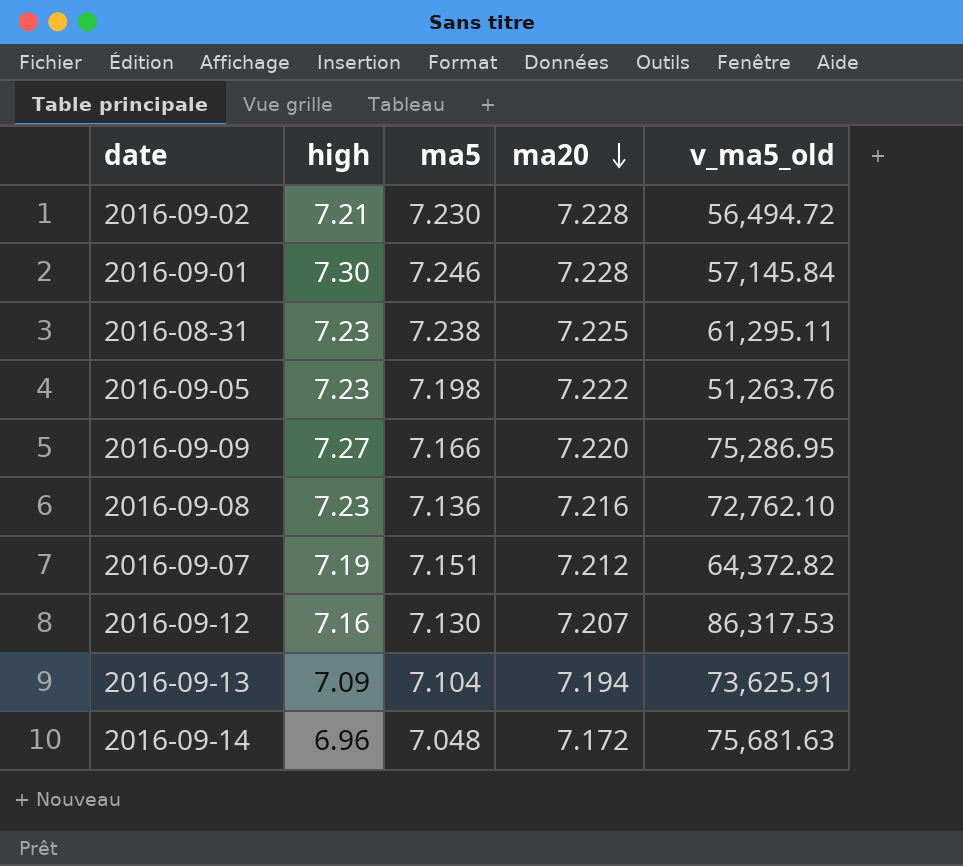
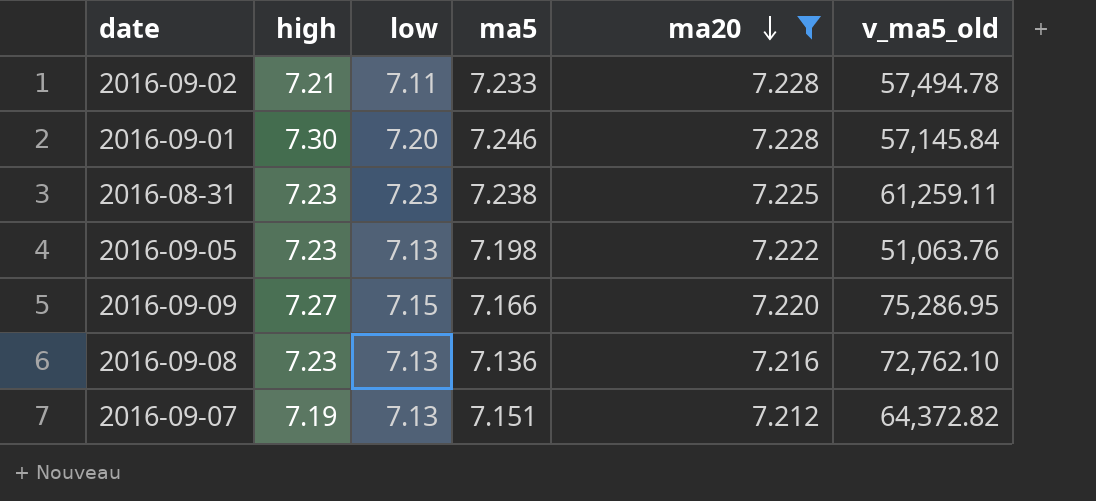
filter: none -> ma20 >= 7.212
column low | position: none -> 3
2016-09-02 | ma5: 7.230 -> 7.233
2016-09-02 | v_ma5_old: 56,494.72 -> 57,494.78
2016-08-31 | v_ma5_old: 61,295.11 -> 61,259.11
2016-09-05 | v_ma5_old: 51,263.76 -> 51,063.76

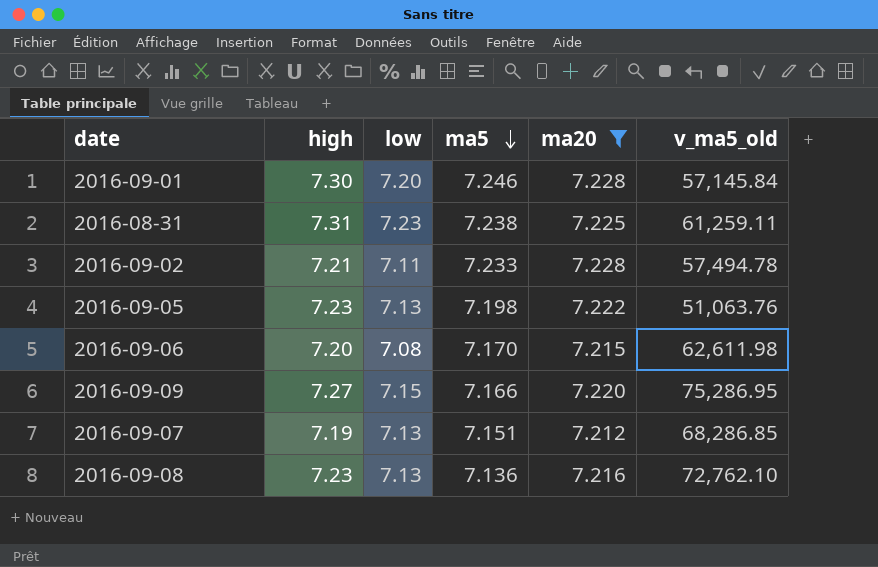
row order: ma20 descending -> ma5 descending
2016-08-31 | high: 7.23 -> 7.31
row 2016-09-06: none -> 7.20 | 7.08 | 7.170 | 7.215 | 62,611.98
2016-09-07 | v_ma5_old: 64,372.82 -> 68,286.85

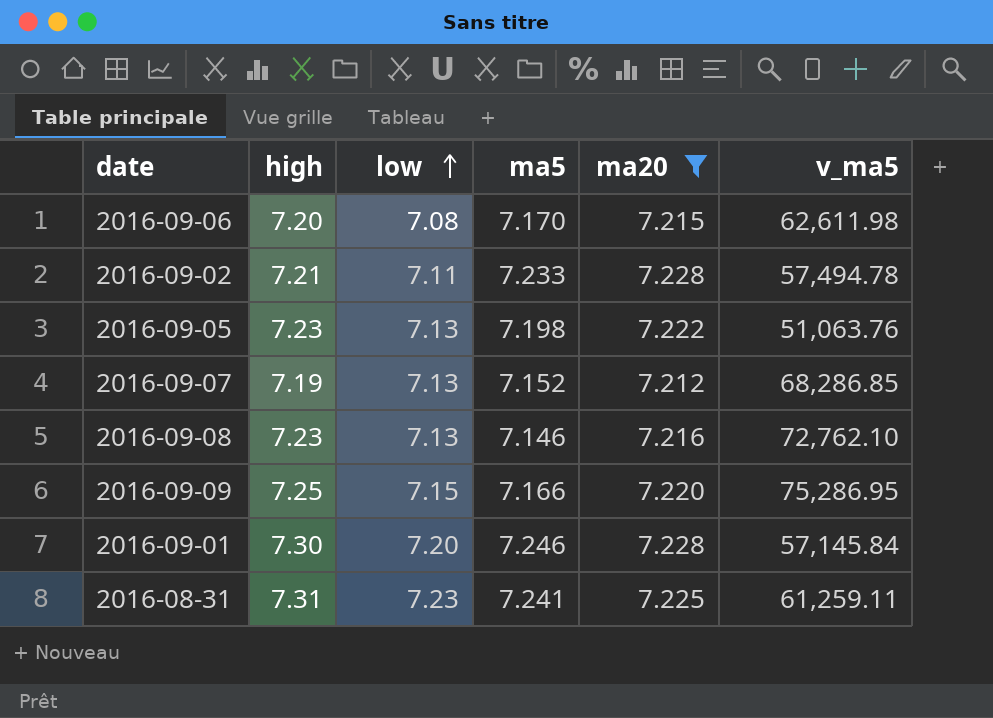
row order: ma5 descending -> low ascending
column name: v_ma5_old -> v_ma5
2016-09-07 | ma5: 7.151 -> 7.152
2016-09-08 | ma5: 7.136 -> 7.146
2016-09-09 | high: 7.27 -> 7.25
2016-08-31 | ma5: 7.238 -> 7.241

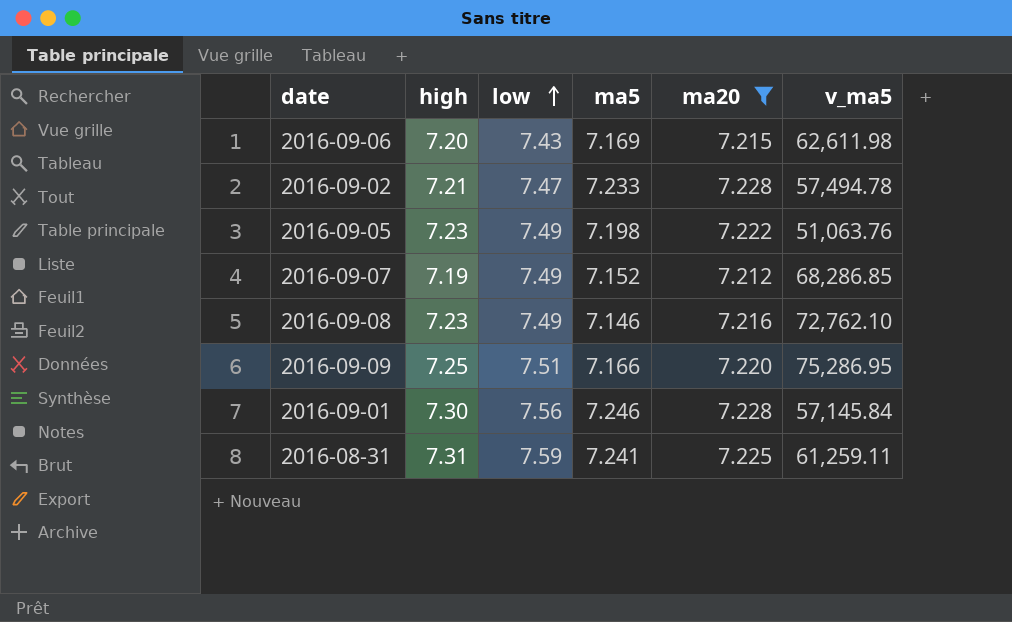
2016-09-06 | low: 7.08 -> 7.43
2016-09-06 | ma5: 7.170 -> 7.169
2016-09-02 | low: 7.11 -> 7.47
2016-09-05 | low: 7.13 -> 7.49
2016-09-07 | low: 7.13 -> 7.49
2016-09-08 | low: 7.13 -> 7.49
2016-09-09 | low: 7.15 -> 7.51
2016-09-01 | low: 7.20 -> 7.56
2016-08-31 | low: 7.23 -> 7.59

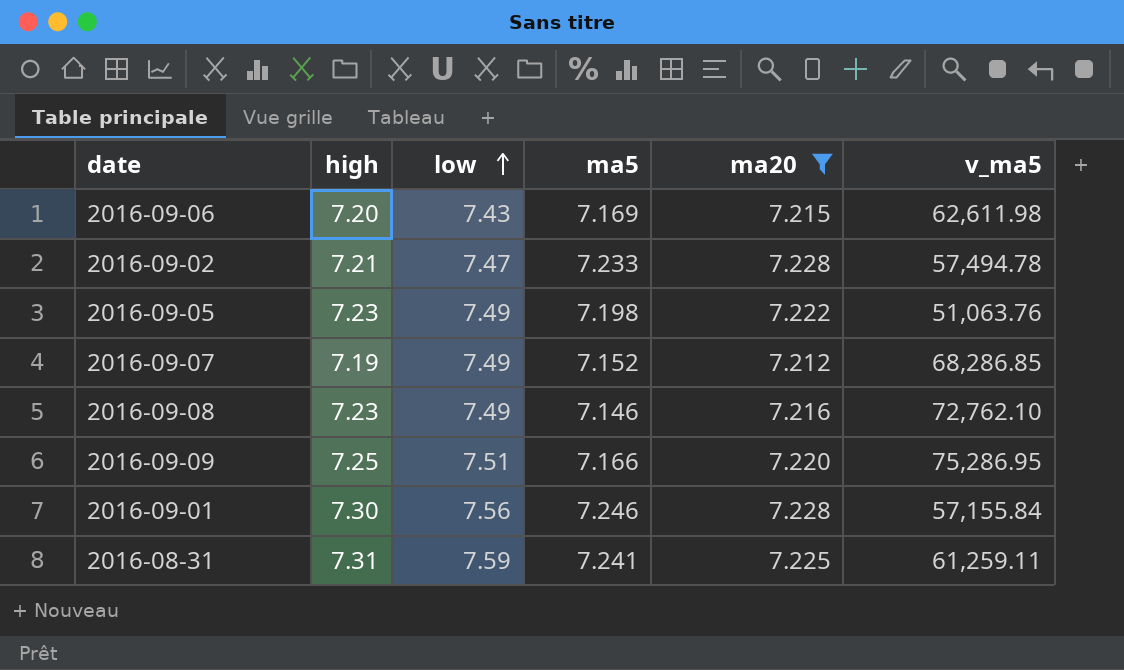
2016-09-01 | v_ma5: 57,145.84 -> 57,155.84

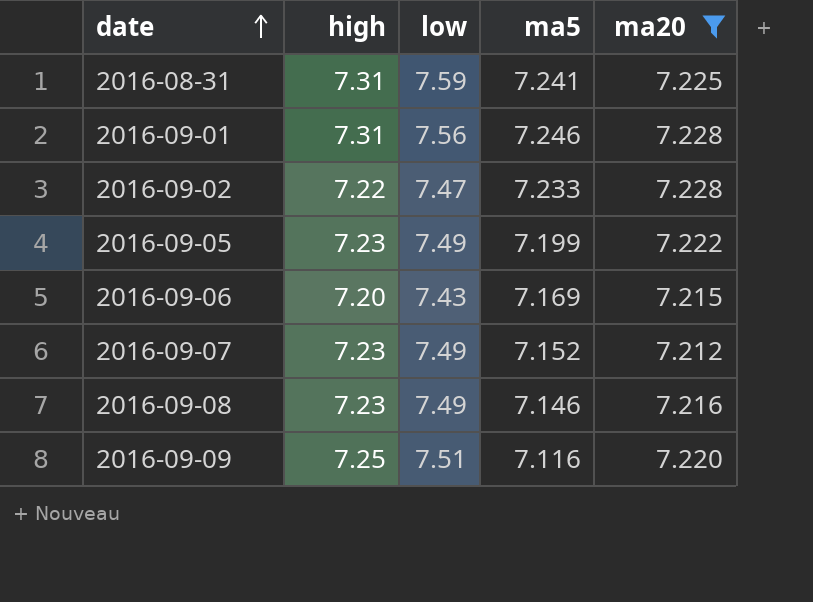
row order: low ascending -> date ascending
column v_ma5 | position: 6 -> none
2016-09-01 | high: 7.30 -> 7.31
2016-09-02 | high: 7.21 -> 7.22
2016-09-05 | ma5: 7.198 -> 7.199
2016-09-07 | high: 7.19 -> 7.23
2016-09-09 | ma5: 7.166 -> 7.116

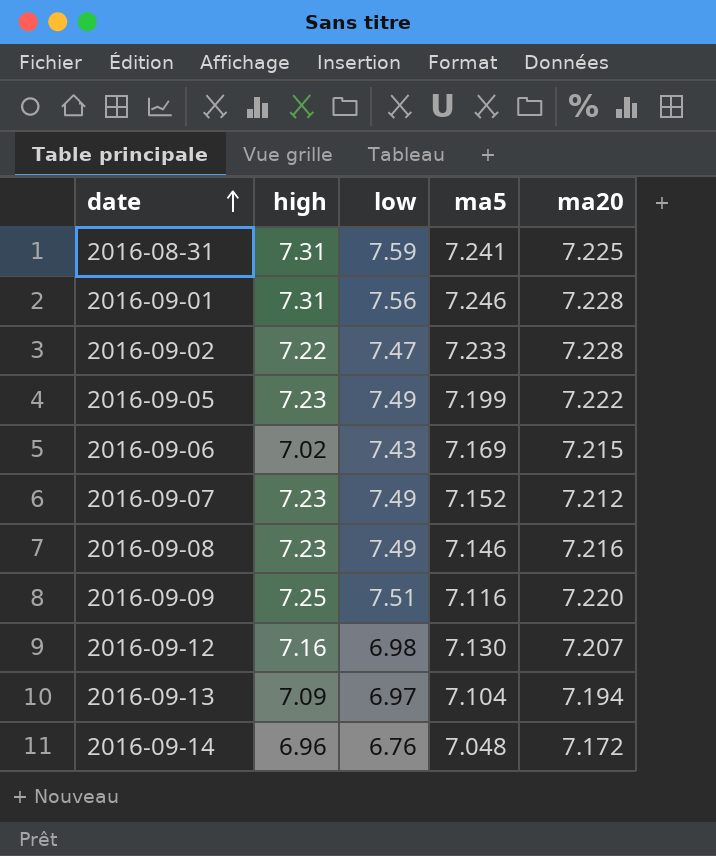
filter: ma20 >= 7.212 -> none
2016-09-06 | high: 7.20 -> 7.02

